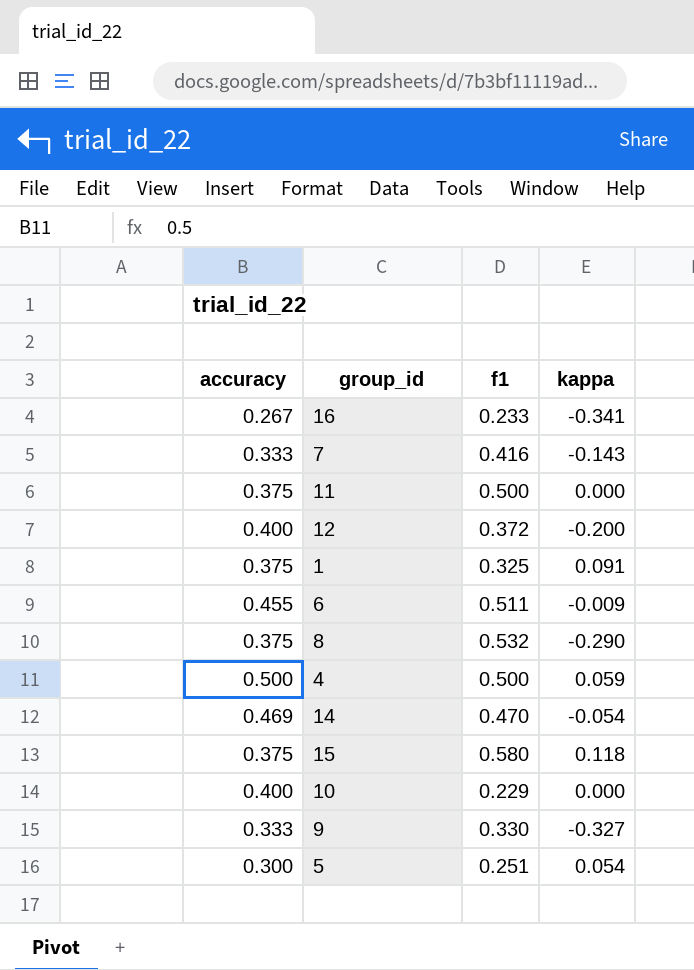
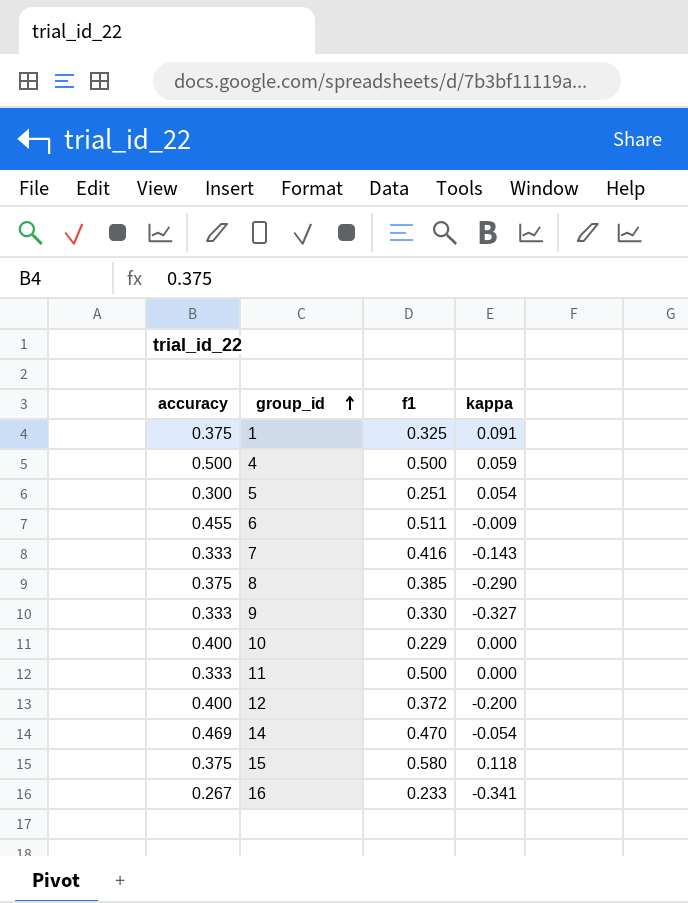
row order: none -> group_id ascending
8 | f1: 0.532 -> 0.385
11 | accuracy: 0.375 -> 0.333

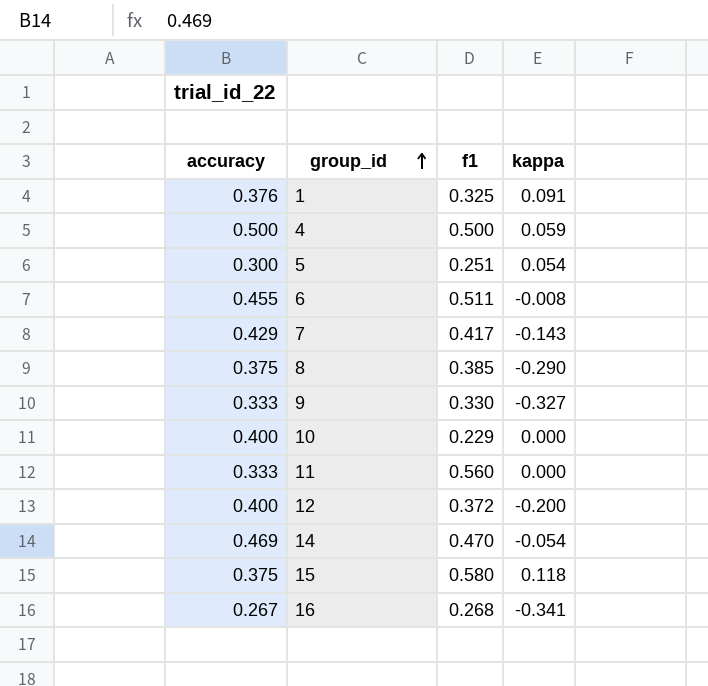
1 | accuracy: 0.375 -> 0.376
6 | kappa: -0.009 -> -0.008
7 | accuracy: 0.333 -> 0.429
7 | f1: 0.416 -> 0.417
11 | f1: 0.500 -> 0.560
16 | f1: 0.233 -> 0.268

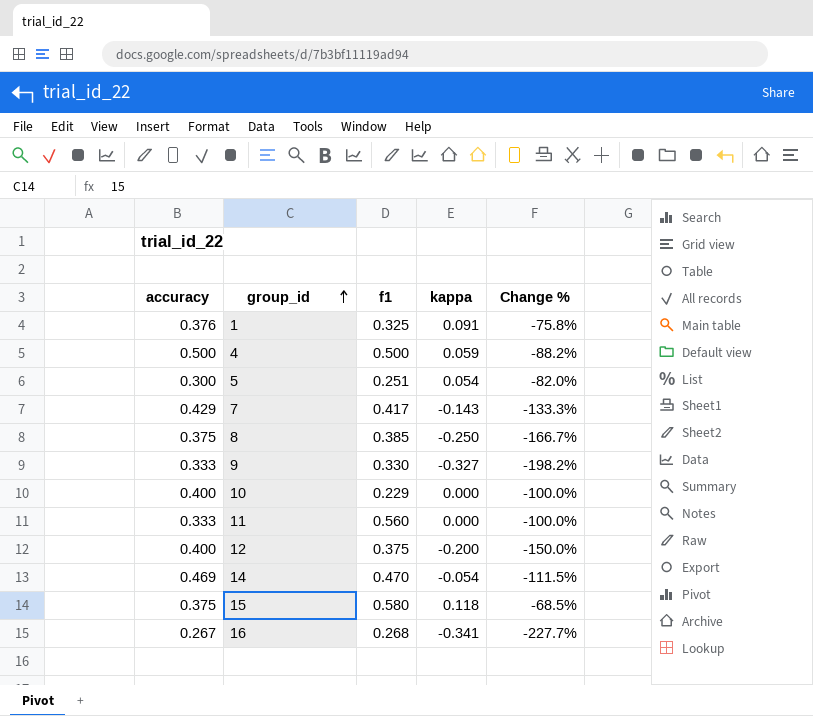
column Change % | formula: none -> ([kappa] - [accuracy]) / [accuracy]
row 6: 0.455 | 0.511 | -0.008 -> none
8 | kappa: -0.290 -> -0.250
12 | f1: 0.372 -> 0.375

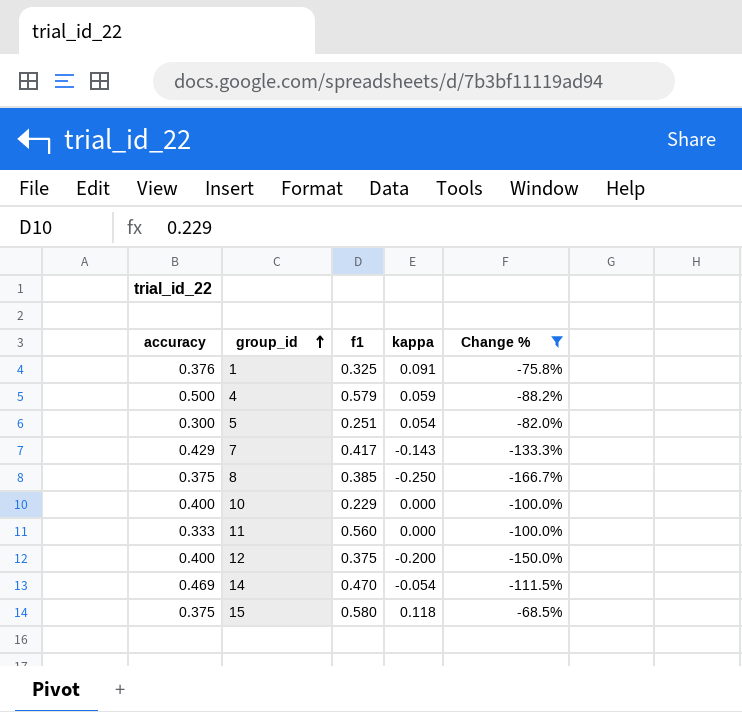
filter: none -> Change % >= -166.7%
4 | f1: 0.500 -> 0.579

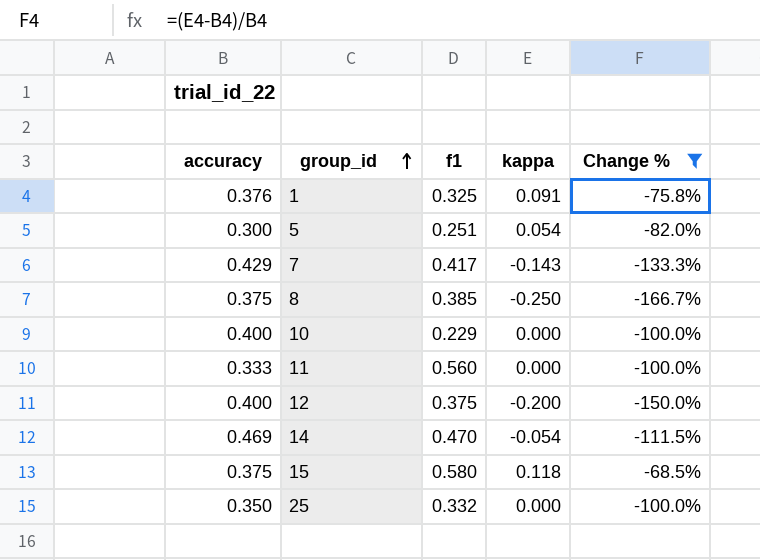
row 4: 0.500 | 0.579 | 0.059 | -88.2% -> none
row 25: none -> 0.350 | 0.332 | 0.000 | -100.0%

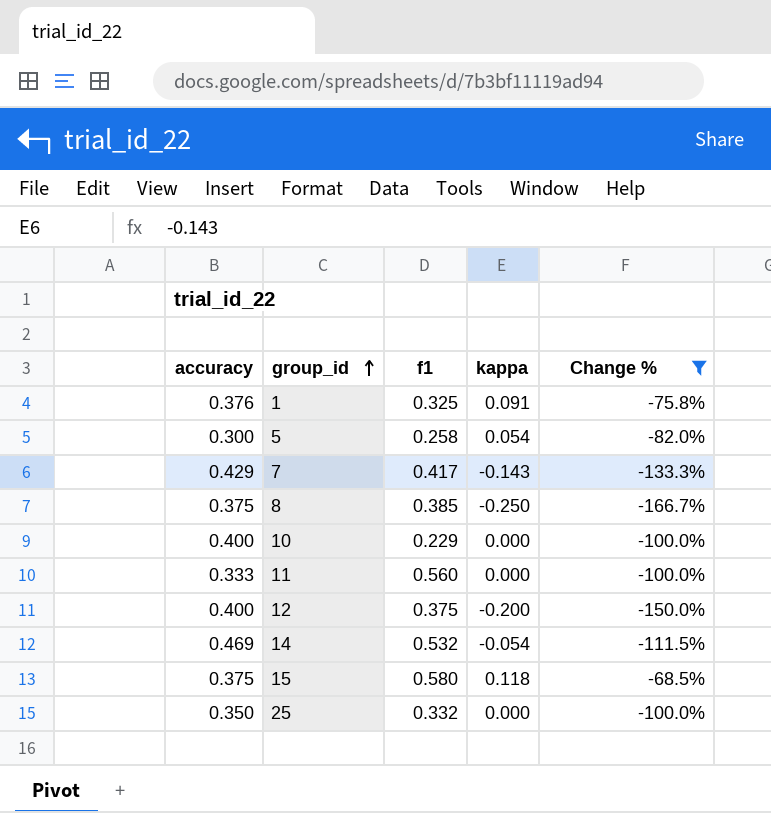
5 | f1: 0.251 -> 0.258
14 | f1: 0.470 -> 0.532

